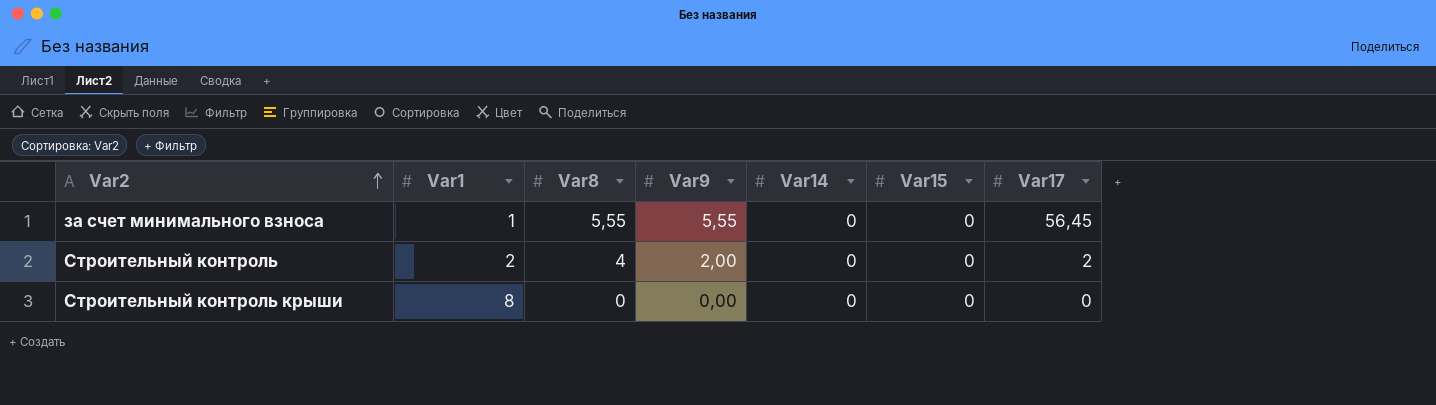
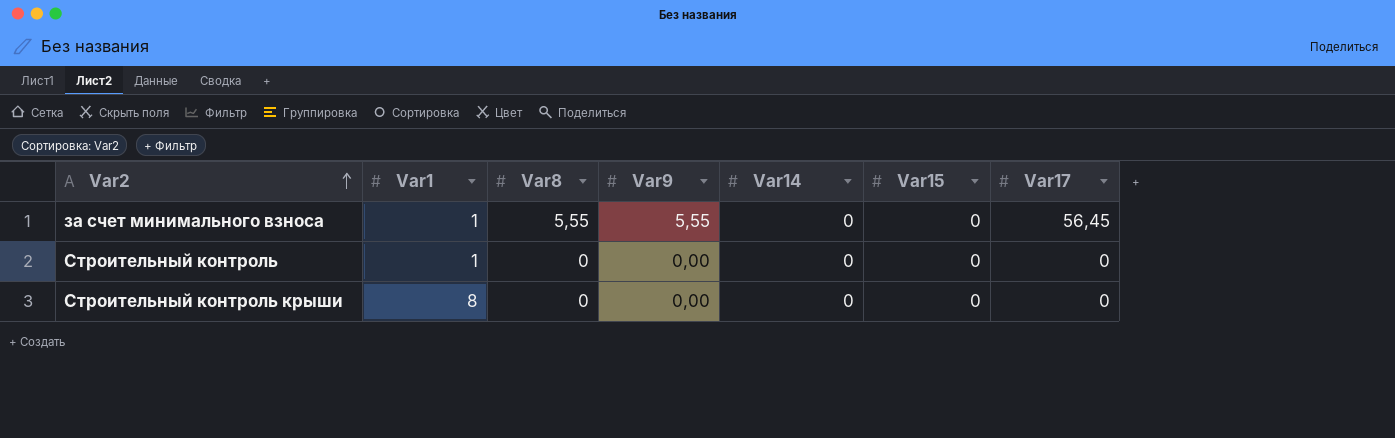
Строительный контроль | Var1: 2 -> 1
Строительный контроль | Var8: 4 -> 0
Строительный контроль | Var9: 2,00 -> 0,00
Строительный контроль | Var17: 2 -> 0

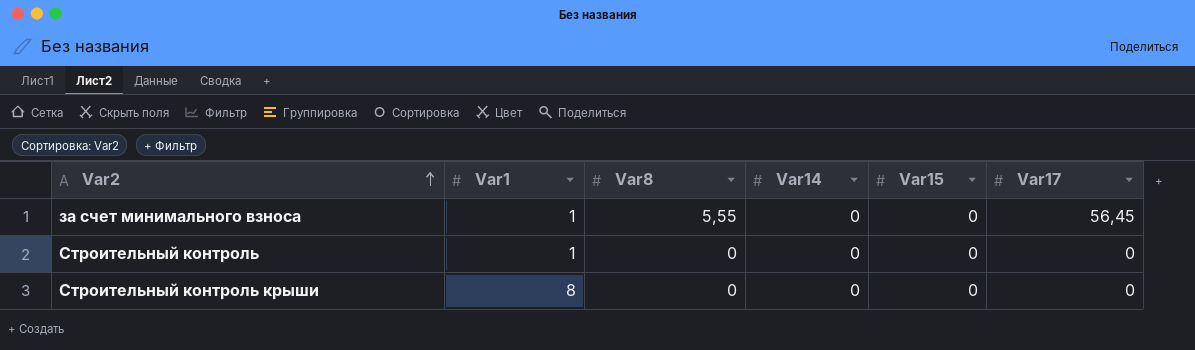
column Var9 | position: 4 -> none

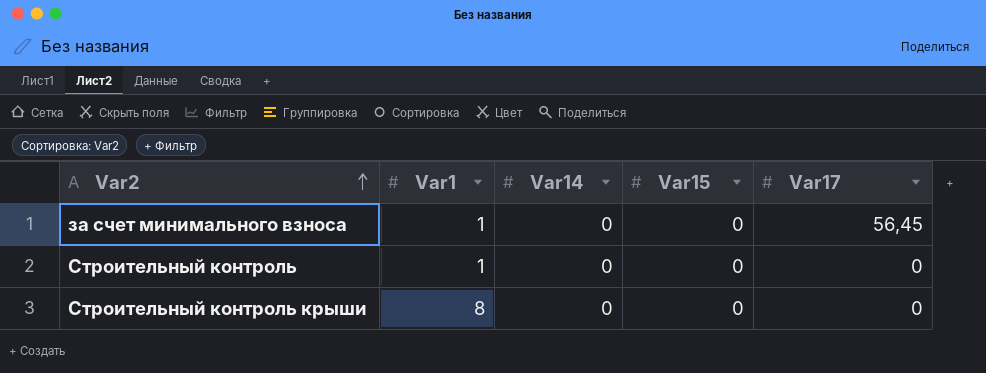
column Var8 | position: 3 -> none

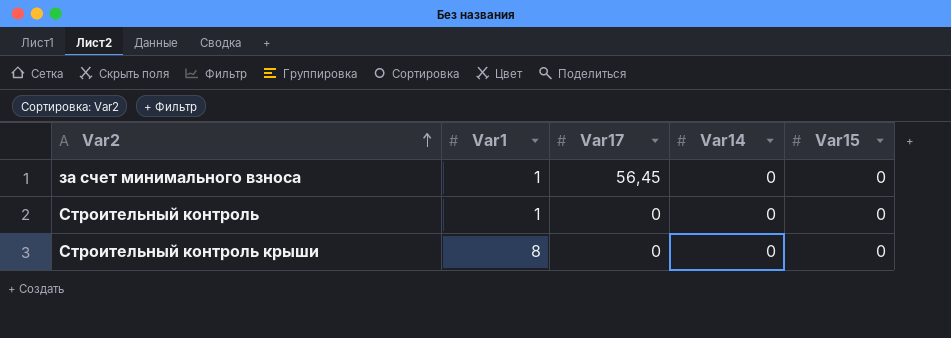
column Var17 | position: 5 -> 3

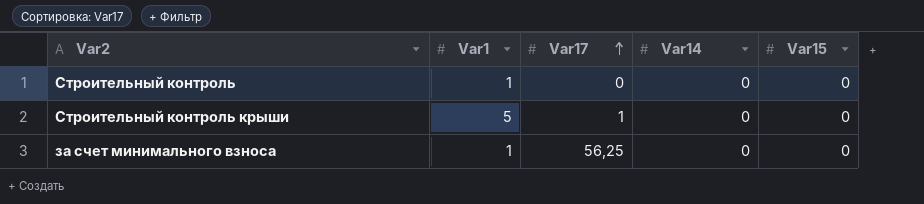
row order: Var2 ascending -> Var17 ascending
Строительный контроль крыши | Var1: 8 -> 5
Строительный контроль крыши | Var17: 0 -> 1
за счет минимального взноса | Var17: 56,45 -> 56,25

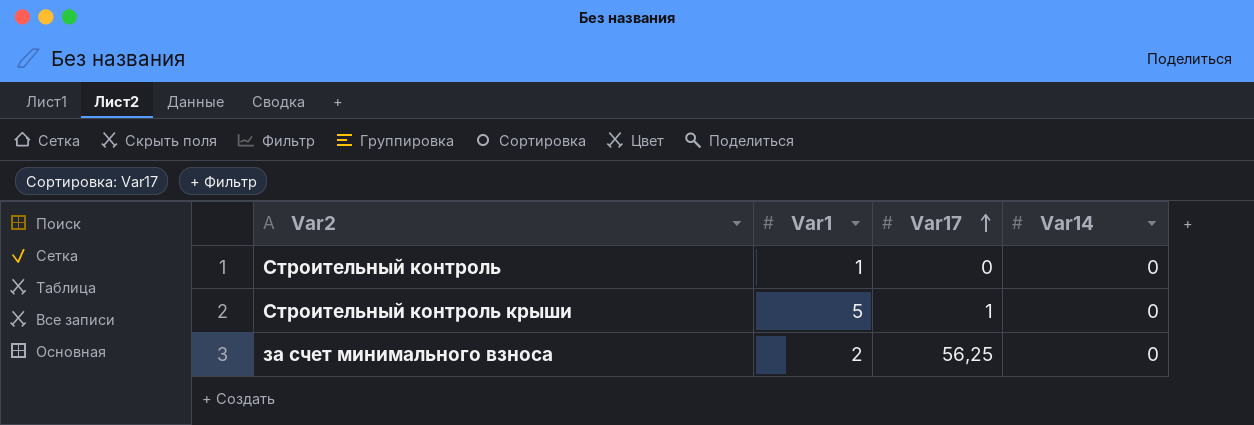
column Var15 | position: 5 -> none
за счет минимального взноса | Var1: 1 -> 2

